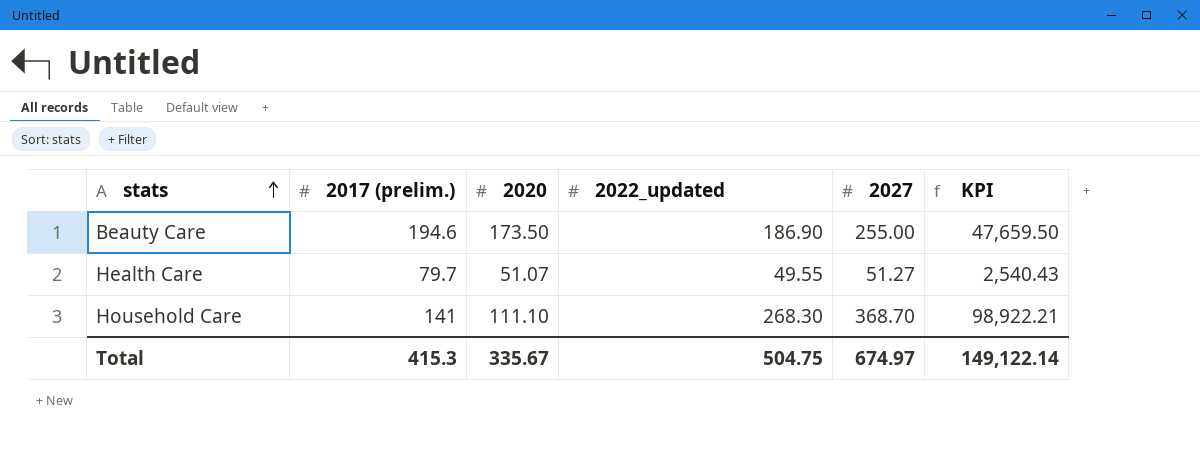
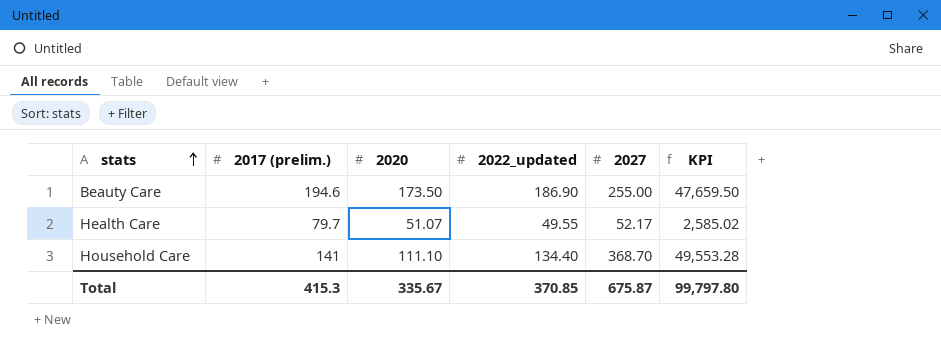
Health Care | 2027: 51.27 -> 52.17
Health Care | KPI: 2,540.43 -> 2,585.02
Household Care | 2022_updated: 268.30 -> 134.40
Household Care | KPI: 98,922.21 -> 49,553.28
Total | 2022_updated: 504.75 -> 370.85
Total | 2027: 674.97 -> 675.87
Total | KPI: 149,122.14 -> 99,797.80

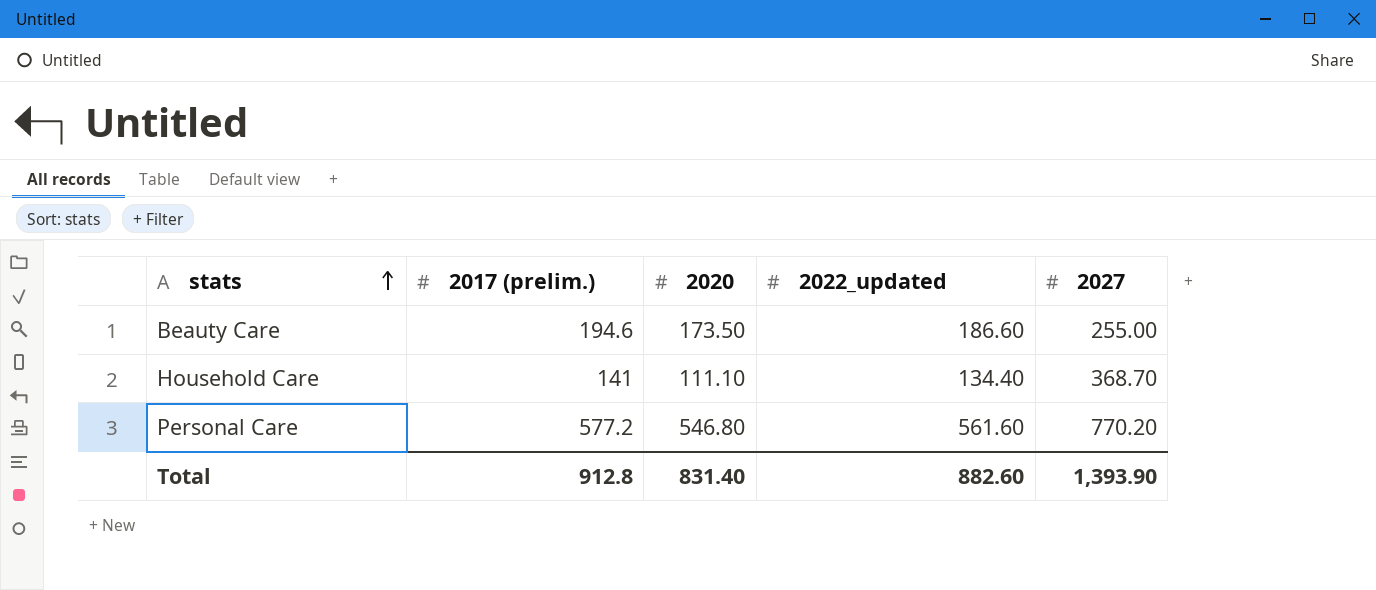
column KPI | formula: [2022_updated] * [2027] -> none
row Health Care: 79.7 | 51.07 | 49.55 | 52.17 | 2,585.02 -> none
Beauty Care | 2022_updated: 186.90 -> 186.60
row Personal Care: none -> 577.2 | 546.80 | 561.60 | 770.20
Total | 2017 (prelim.): 415.3 -> 912.8
Total | 2020: 335.67 -> 831.40
Total | 2022_updated: 370.85 -> 882.60
Total | 2027: 675.87 -> 1,393.90

